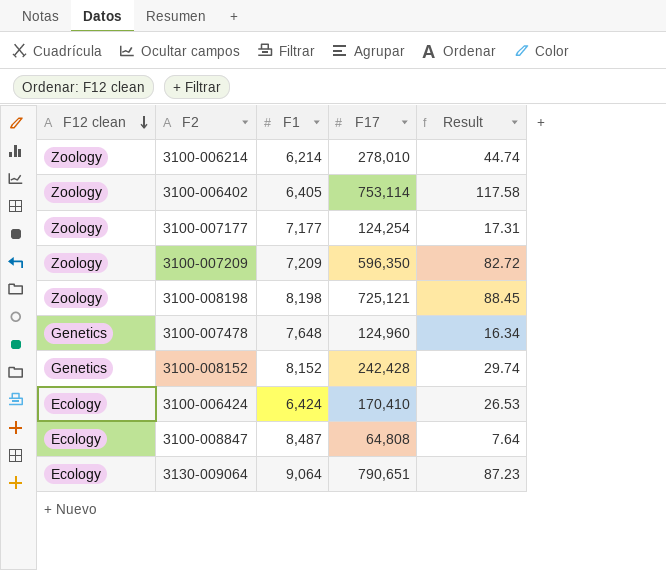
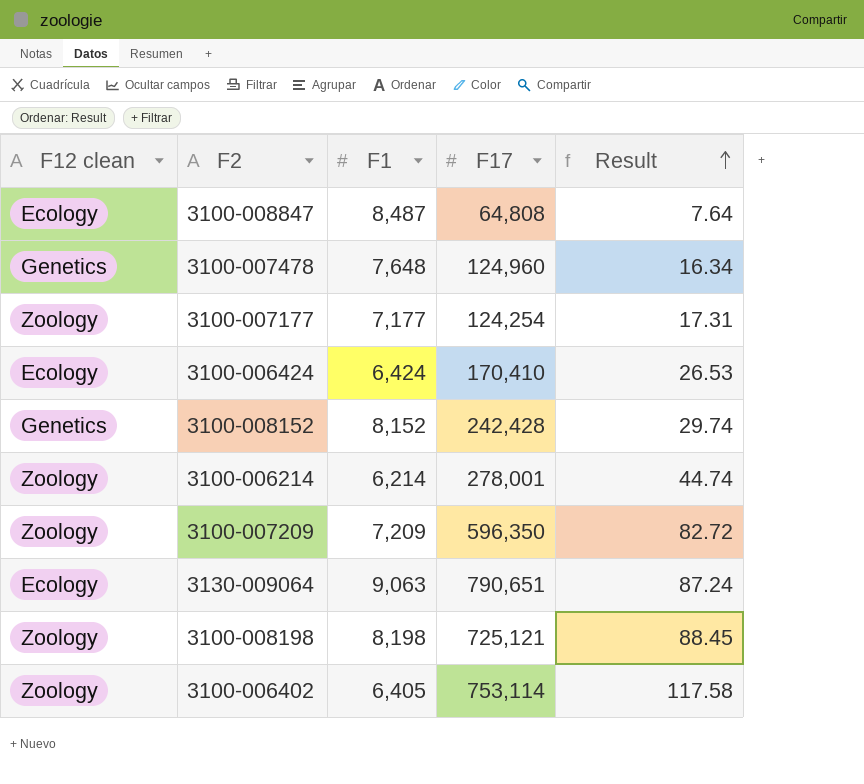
row order: F12 clean descending -> Result ascending
3100-006214 | F17: 278,010 -> 278,001
3130-009064 | F1: 9,064 -> 9,063
3130-009064 | Result: 87.23 -> 87.24

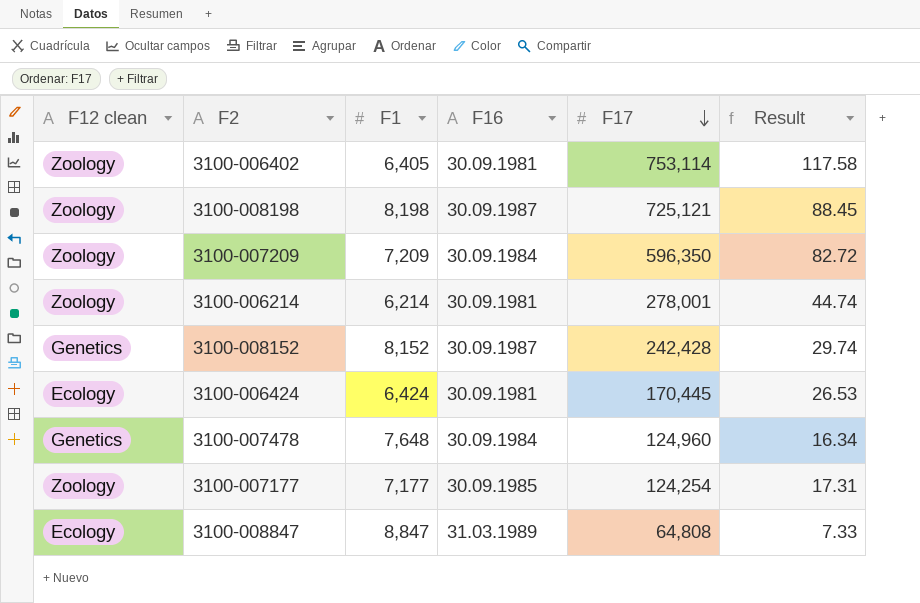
row order: Result ascending -> F17 descending
column F16 | position: none -> 4
row 3130-009064: Ecology | 9,063 | 790,651 | 87.24 -> none
3100-006424 | F17: 170,410 -> 170,445
3100-008847 | F1: 8,487 -> 8,847
3100-008847 | Result: 7.64 -> 7.33

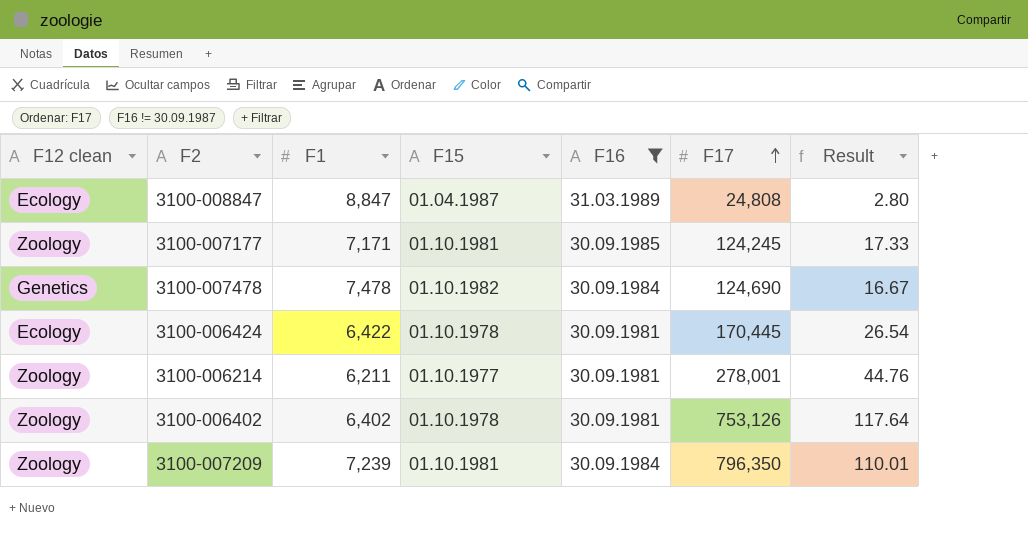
filter: none -> F16 != 30.09.1987
row order: F17 descending -> F17 ascending
column F15 | position: none -> 4
3100-008847 | F17: 64,808 -> 24,808
3100-008847 | Result: 7.33 -> 2.80
3100-007177 | F1: 7,177 -> 7,171
3100-007177 | F17: 124,254 -> 124,245
3100-007177 | Result: 17.31 -> 17.33
3100-007478 | F1: 7,648 -> 7,478
3100-007478 | F17: 124,960 -> 124,690
3100-007478 | Result: 16.34 -> 16.67
3100-006424 | F1: 6,424 -> 6,422
3100-006424 | Result: 26.53 -> 26.54
3100-006214 | F1: 6,214 -> 6,211
3100-006214 | Result: 44.74 -> 44.76
3100-006402 | F1: 6,405 -> 6,402
3100-006402 | F17: 753,114 -> 753,126
3100-006402 | Result: 117.58 -> 117.64
3100-007209 | F1: 7,209 -> 7,239
3100-007209 | F17: 596,350 -> 796,350
3100-007209 | Result: 82.72 -> 110.01

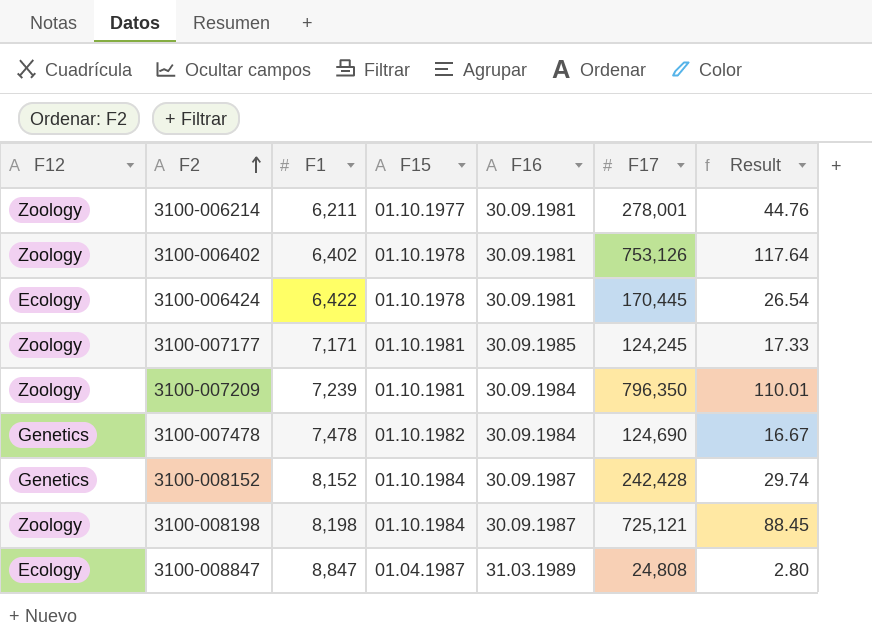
filter: F16 != 30.09.1987 -> none
row order: F17 ascending -> F2 ascending
column name: F12 clean -> F12

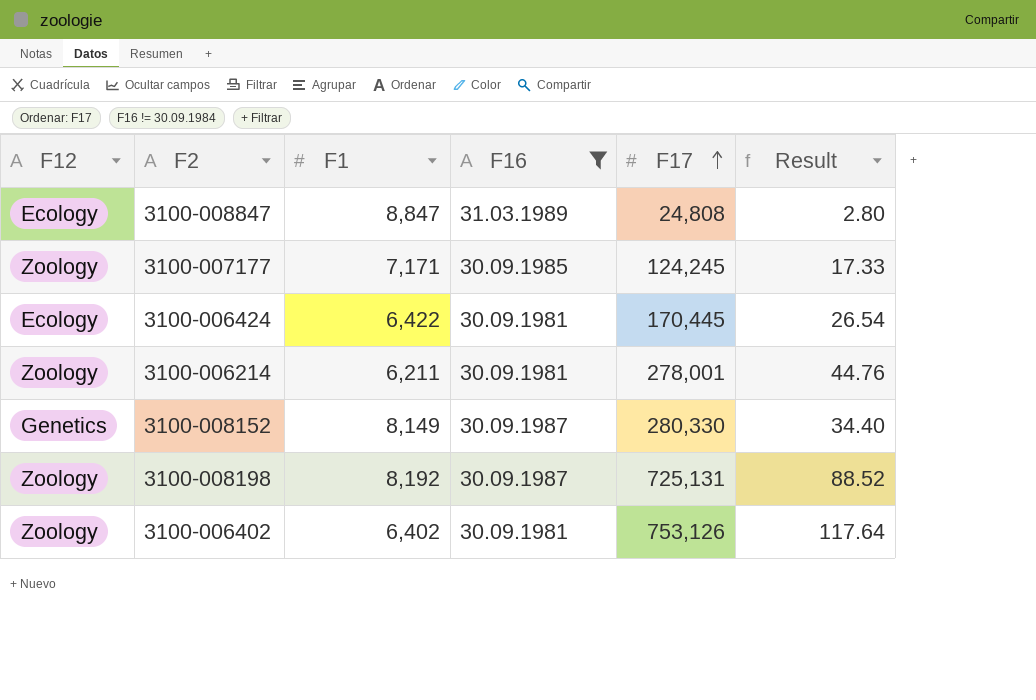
filter: none -> F16 != 30.09.1984
row order: F2 ascending -> F17 ascending
column F15 | position: 4 -> none
3100-008152 | F1: 8,152 -> 8,149
3100-008152 | F17: 242,428 -> 280,330
3100-008152 | Result: 29.74 -> 34.40
3100-008198 | F1: 8,198 -> 8,192
3100-008198 | F17: 725,121 -> 725,131
3100-008198 | Result: 88.45 -> 88.52

